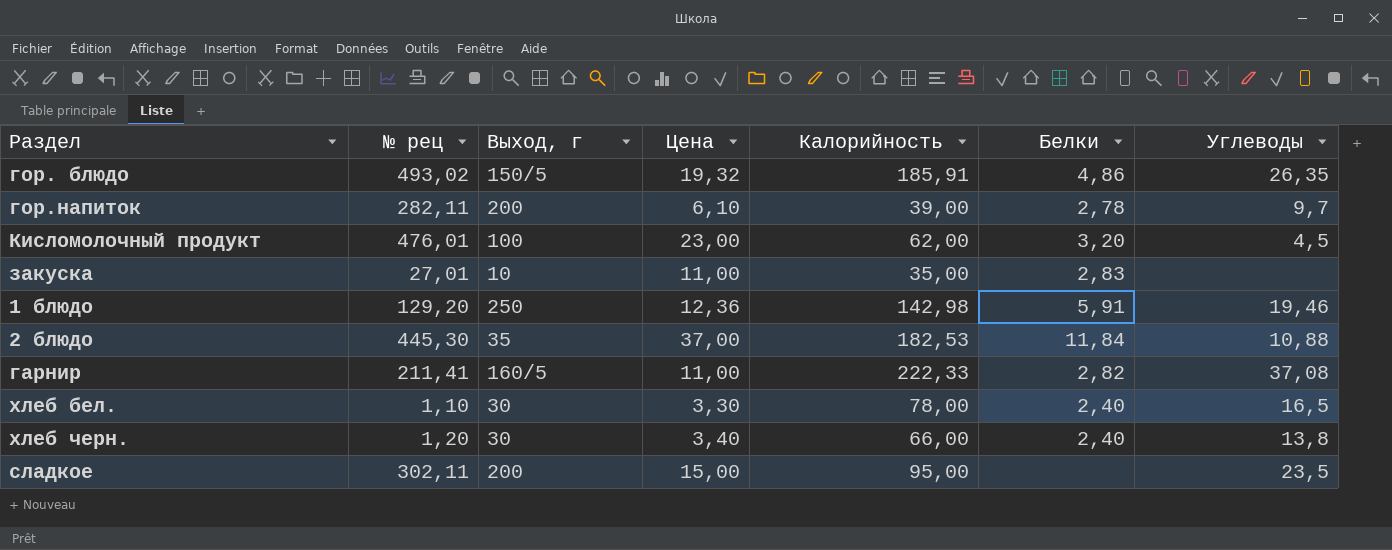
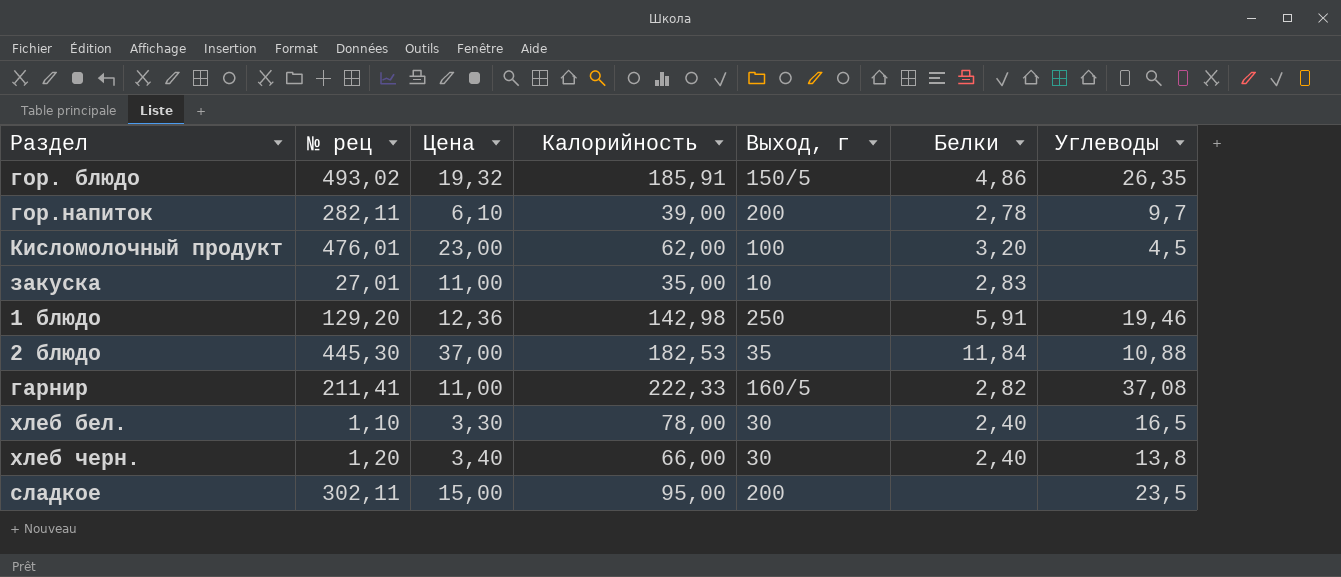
column Выход, г | position: 3 -> 5

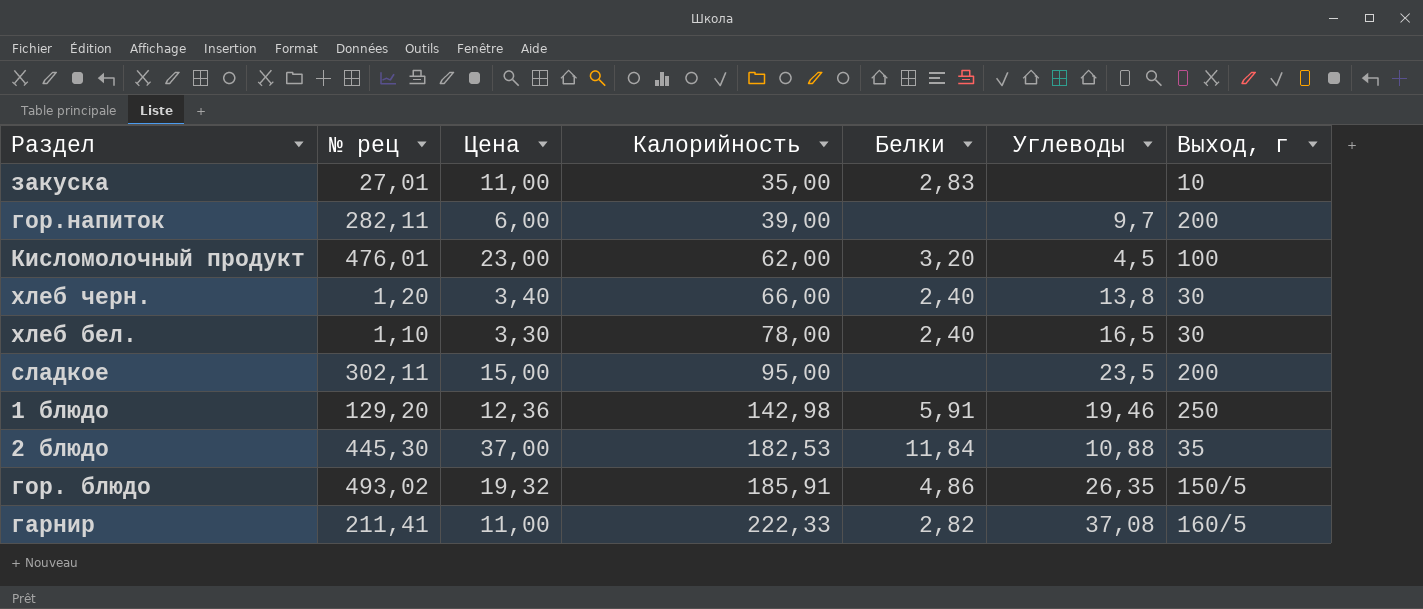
row order: none -> Калорийность ascending
column Выход, г | position: 5 -> 7
гор.напиток | Цена: 6,10 -> 6,00
гор.напиток | Белки: 2,78 -> none

